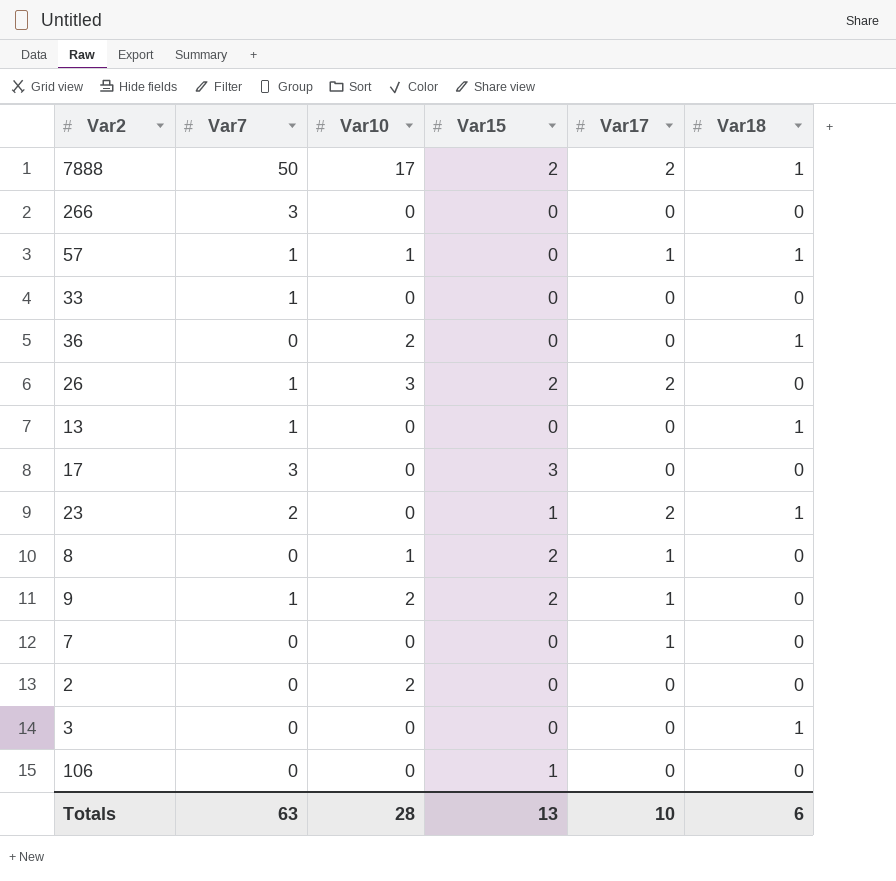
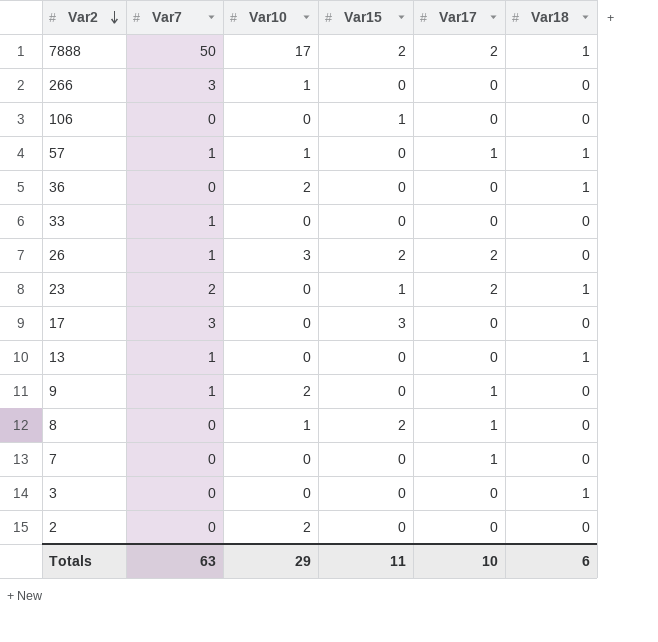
row order: none -> Var2 descending
266 | Var10: 0 -> 1
9 | Var15: 2 -> 0
Totals | Var10: 28 -> 29
Totals | Var15: 13 -> 11

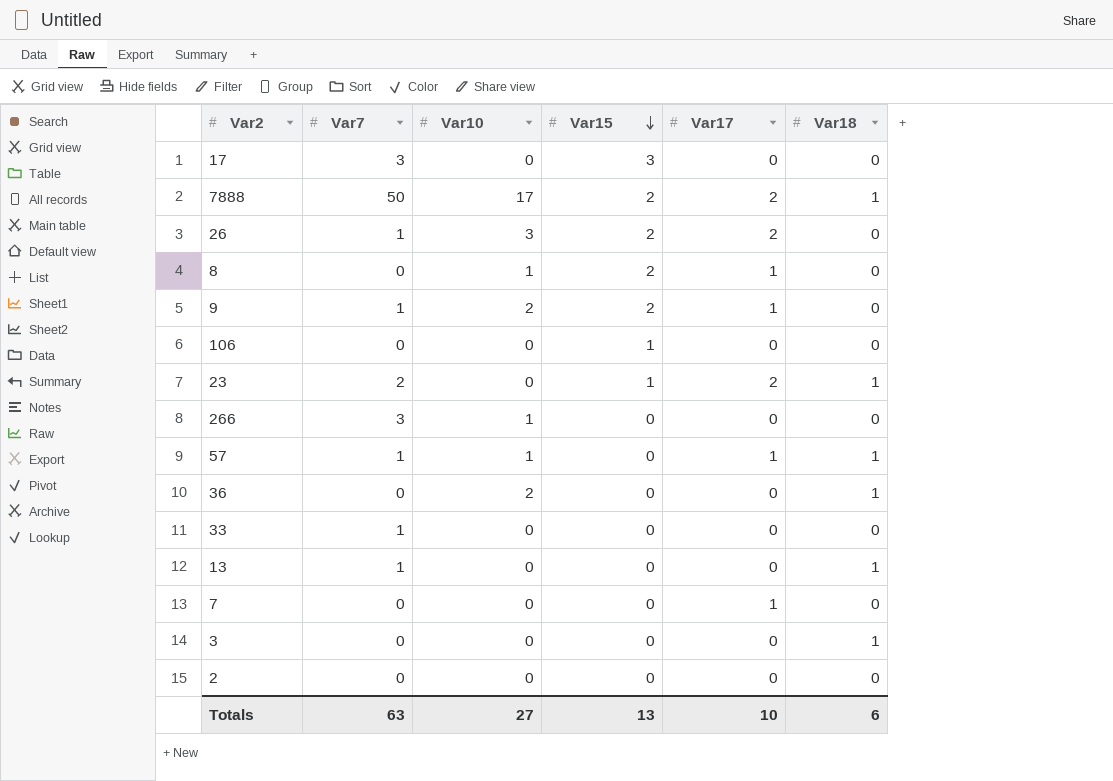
row order: Var2 descending -> Var15 descending
9 | Var15: 0 -> 2
2 | Var10: 2 -> 0
Totals | Var10: 29 -> 27
Totals | Var15: 11 -> 13

